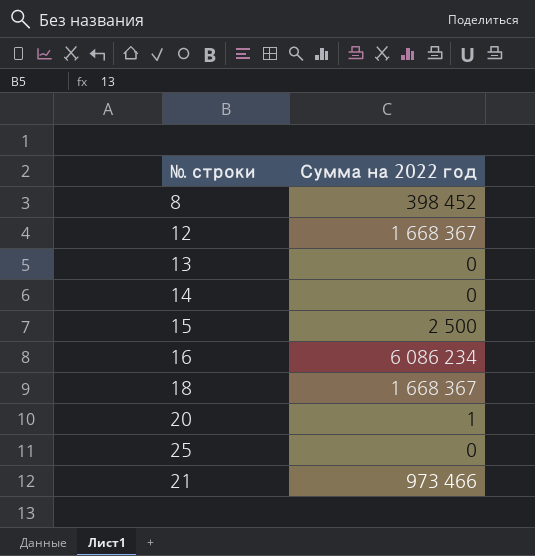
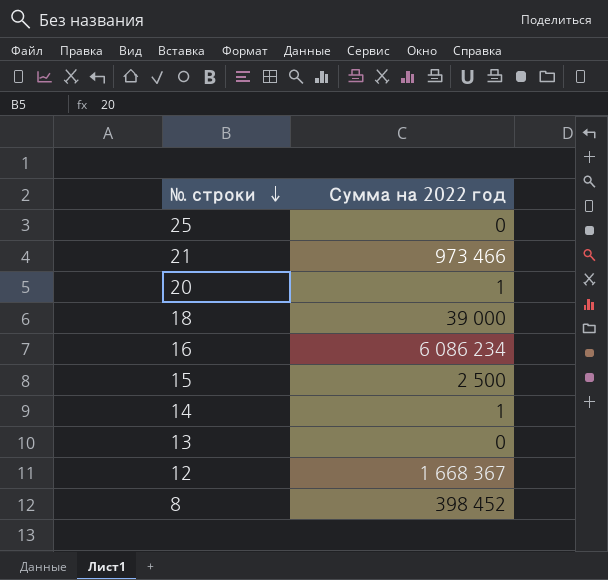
row order: none -> № строки descending
18 | Сумма на 2022 год: 1 668 367 -> 39 000
14 | Сумма на 2022 год: 0 -> 1

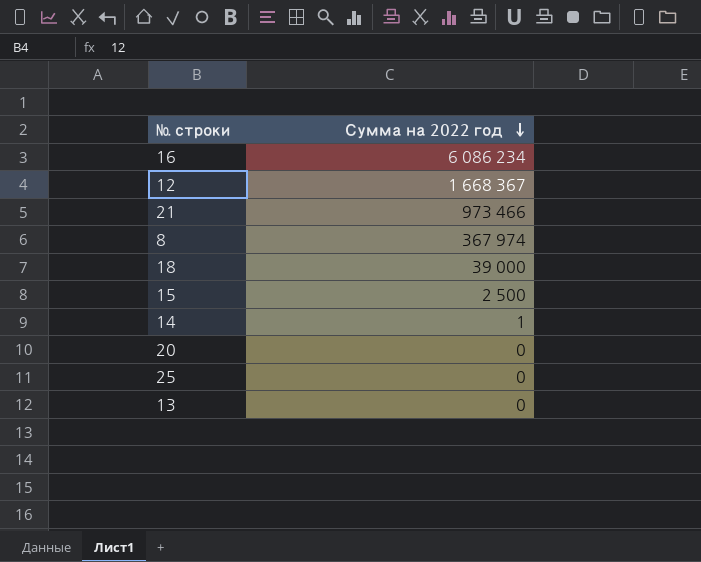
row order: № строки descending -> Сумма на 2022 год descending
8 | Сумма на 2022 год: 398 452 -> 367 974
20 | Сумма на 2022 год: 1 -> 0

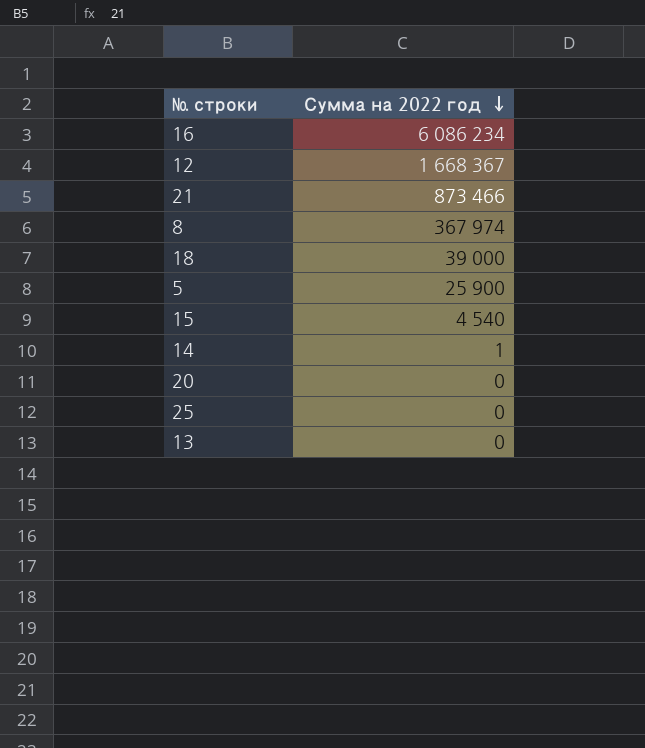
21 | Сумма на 2022 год: 973 466 -> 873 466
row 5: none -> 25 900
15 | Сумма на 2022 год: 2 500 -> 4 540

